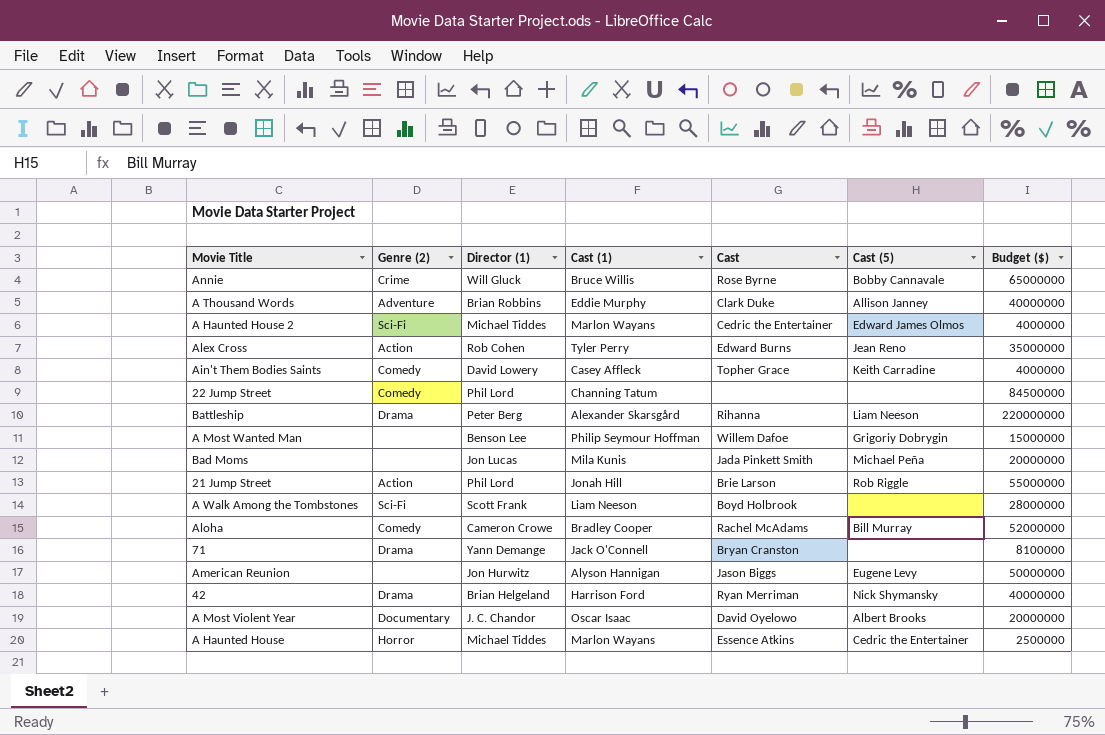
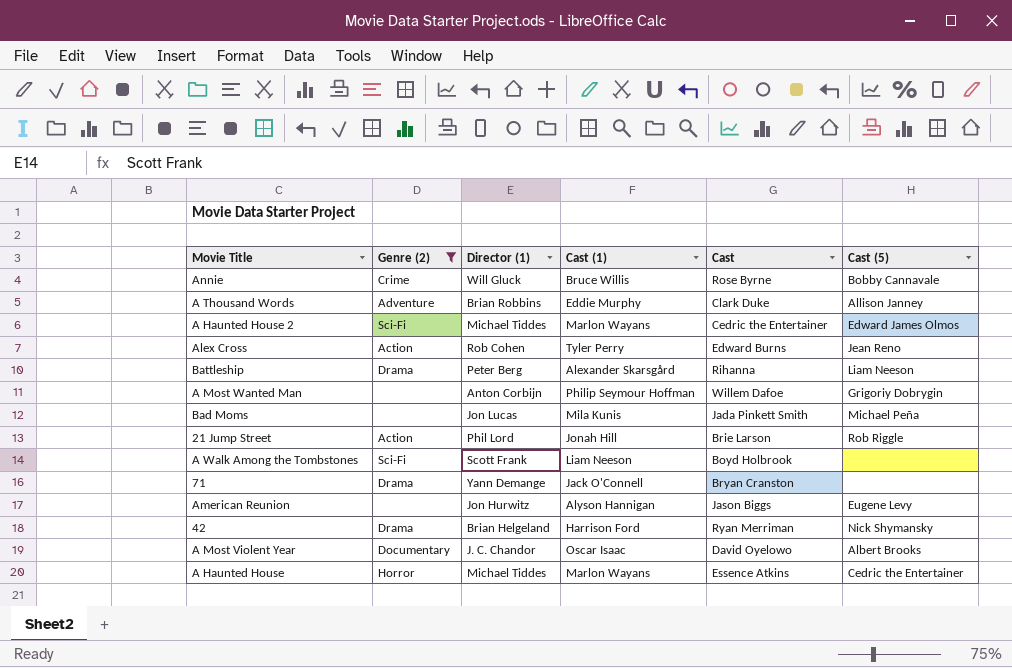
filter: none -> Genre (2) != Comedy
column Budget ($) | position: 7 -> none
A Most Wanted Man | Director (1): Benson Lee -> Anton Corbijn

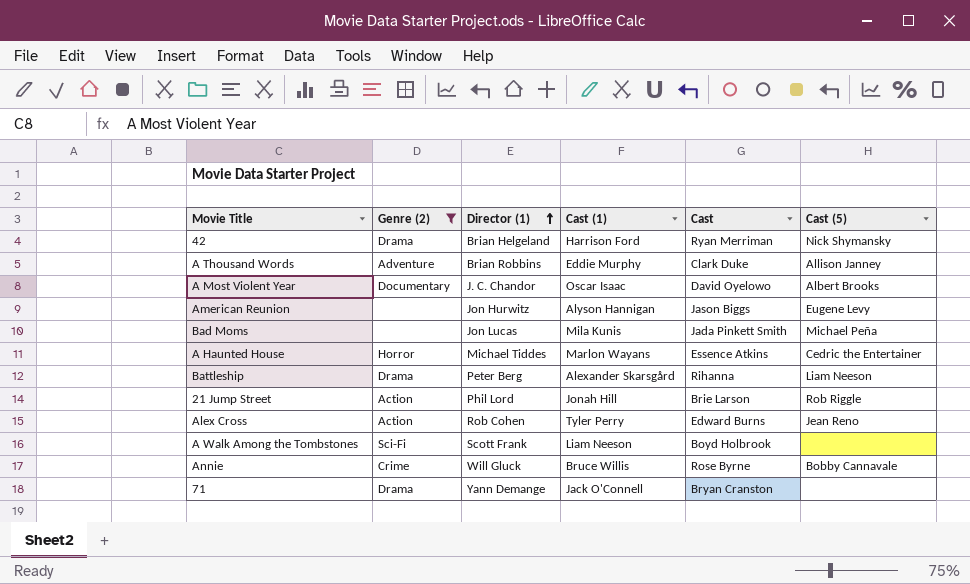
row order: none -> Director (1) ascending
row A Haunted House 2: Sci-Fi | Michael Tiddes | Marlon Wayans | Cedric the Entertainer | Edward James Olmos -> none
row A Most Wanted Man: none | Anton Corbijn | Philip Seymour Hoffman | Willem Dafoe | Grigoriy Dobrygin -> none

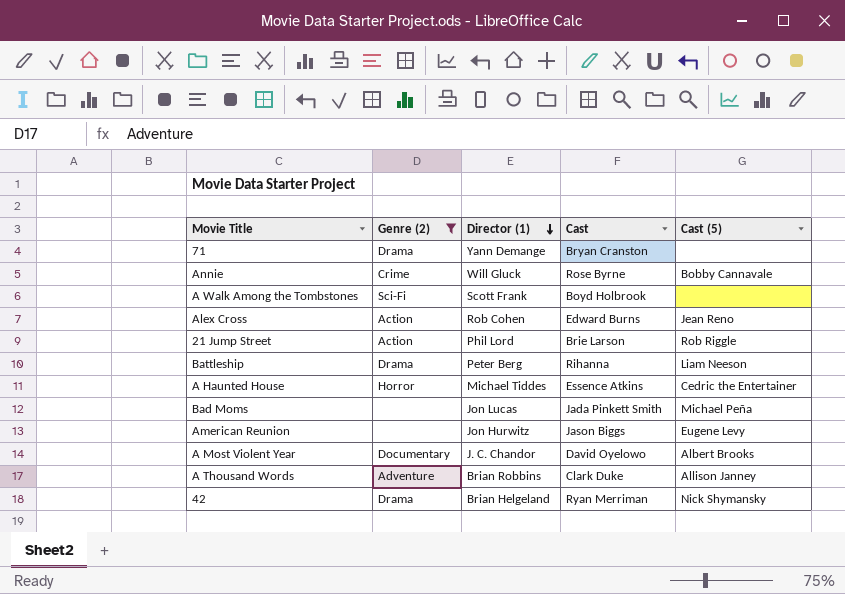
row order: Director (1) ascending -> Director (1) descending
column Cast (1) | position: 4 -> none

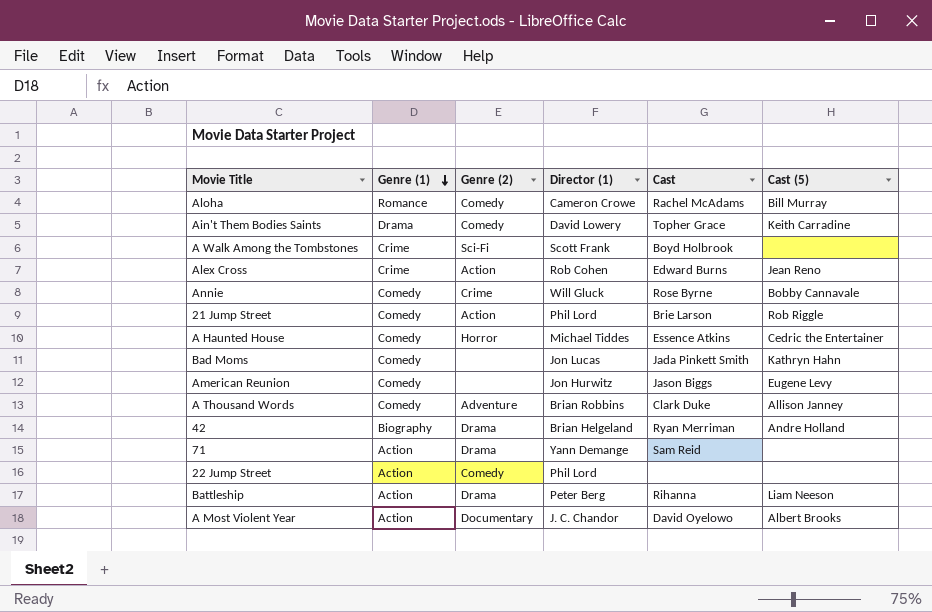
filter: Genre (2) != Comedy -> none
row order: Director (1) descending -> Genre (1) descending
column Genre (1) | position: none -> 2
Bad Moms | Cast (5): Michael Peña -> Kathryn Hahn
42 | Cast (5): Nick Shymansky -> Andre Holland
71 | Cast: Bryan Cranston -> Sam Reid

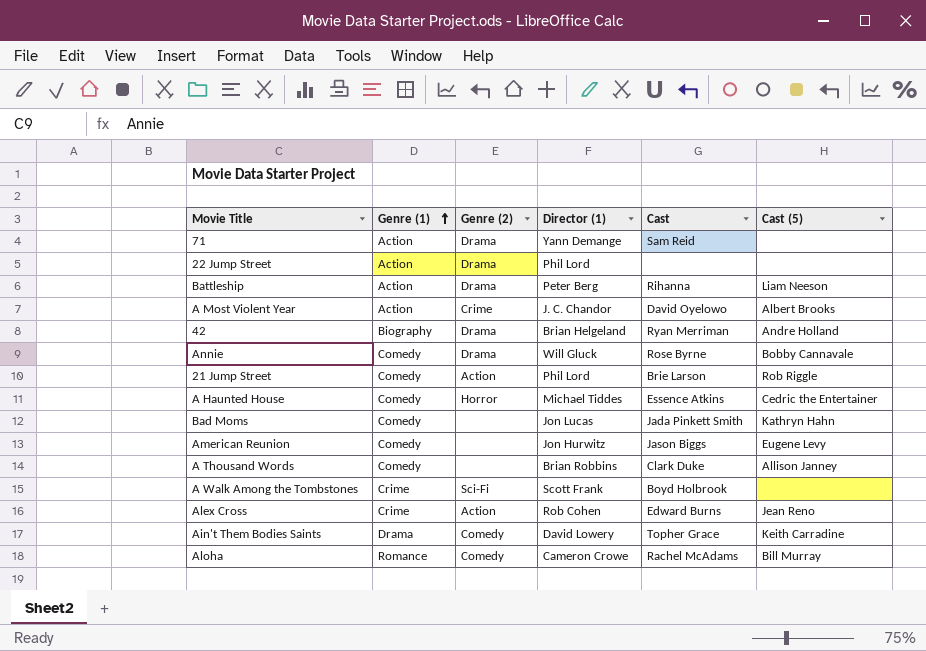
row order: Genre (1) descending -> Genre (1) ascending
22 Jump Street | Genre (2): Comedy -> Drama
A Most Violent Year | Genre (2): Documentary -> Crime
Annie | Genre (2): Crime -> Drama
A Thousand Words | Genre (2): Adventure -> none

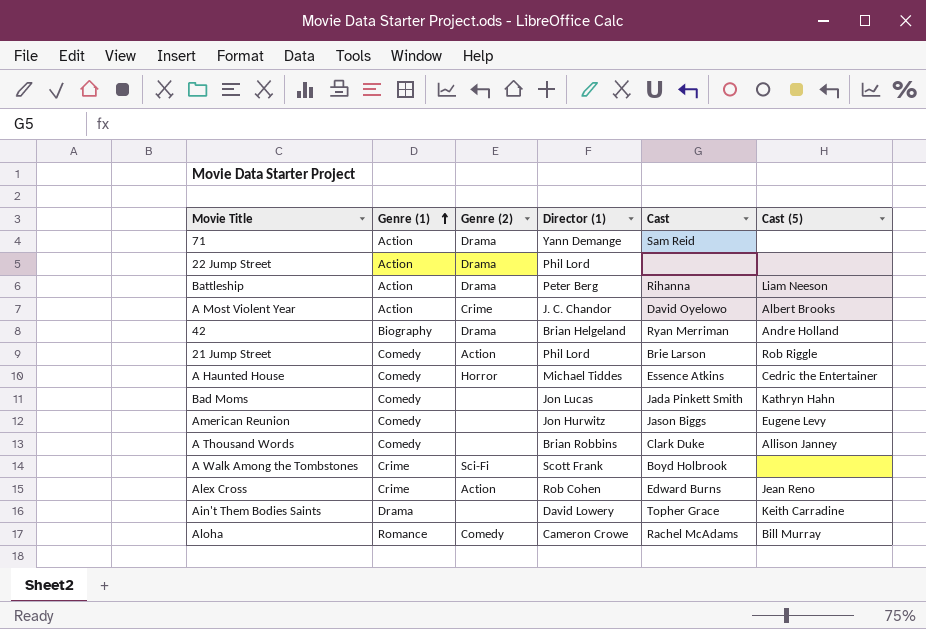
row Annie: Comedy | Drama | Will Gluck | Rose Byrne | Bobby Cannavale -> none
Ain't Them Bodies Saints | Genre (2): Comedy -> none

